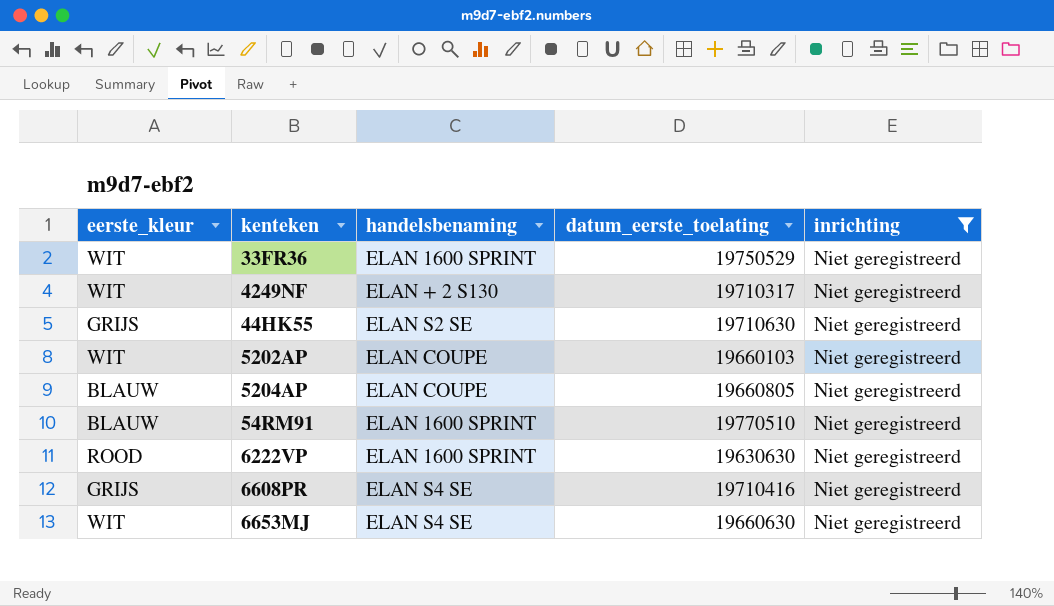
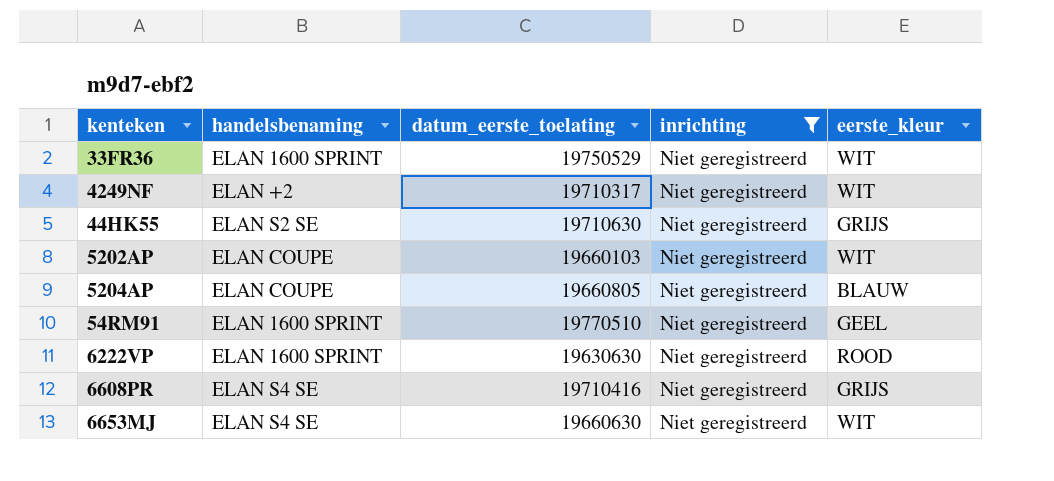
column eerste_kleur | position: 1 -> 5
4249NF | handelsbenaming: ELAN + 2 S130 -> ELAN +2
54RM91 | eerste_kleur: BLAUW -> GEEL

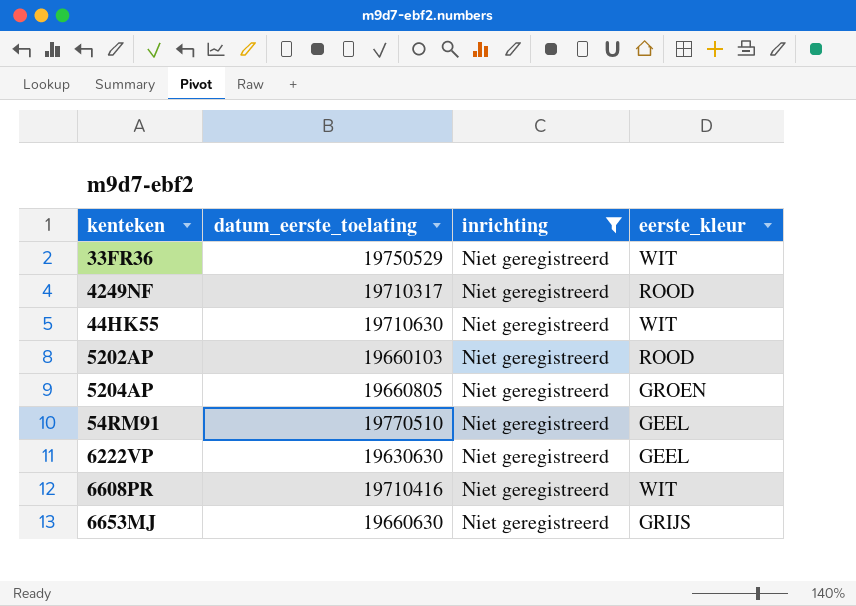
column handelsbenaming | position: 2 -> none
4249NF | eerste_kleur: WIT -> ROOD
44HK55 | eerste_kleur: GRIJS -> WIT
5202AP | eerste_kleur: WIT -> ROOD
5204AP | eerste_kleur: BLAUW -> GROEN
6222VP | eerste_kleur: ROOD -> GEEL
6608PR | eerste_kleur: GRIJS -> WIT
6653MJ | eerste_kleur: WIT -> GRIJS

